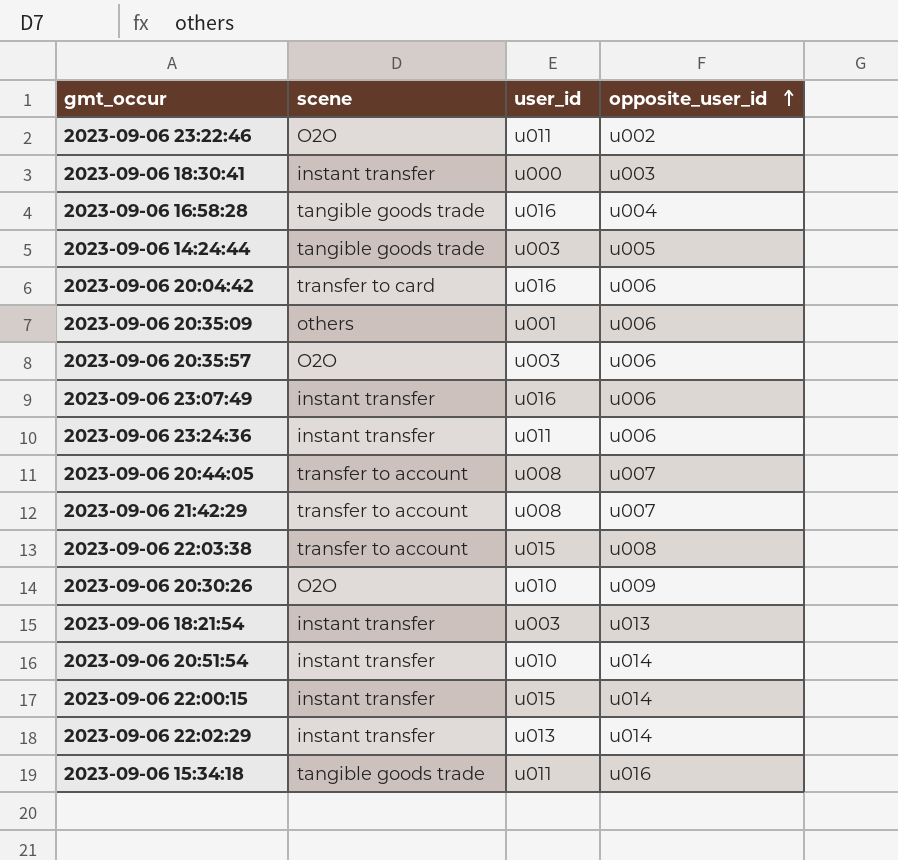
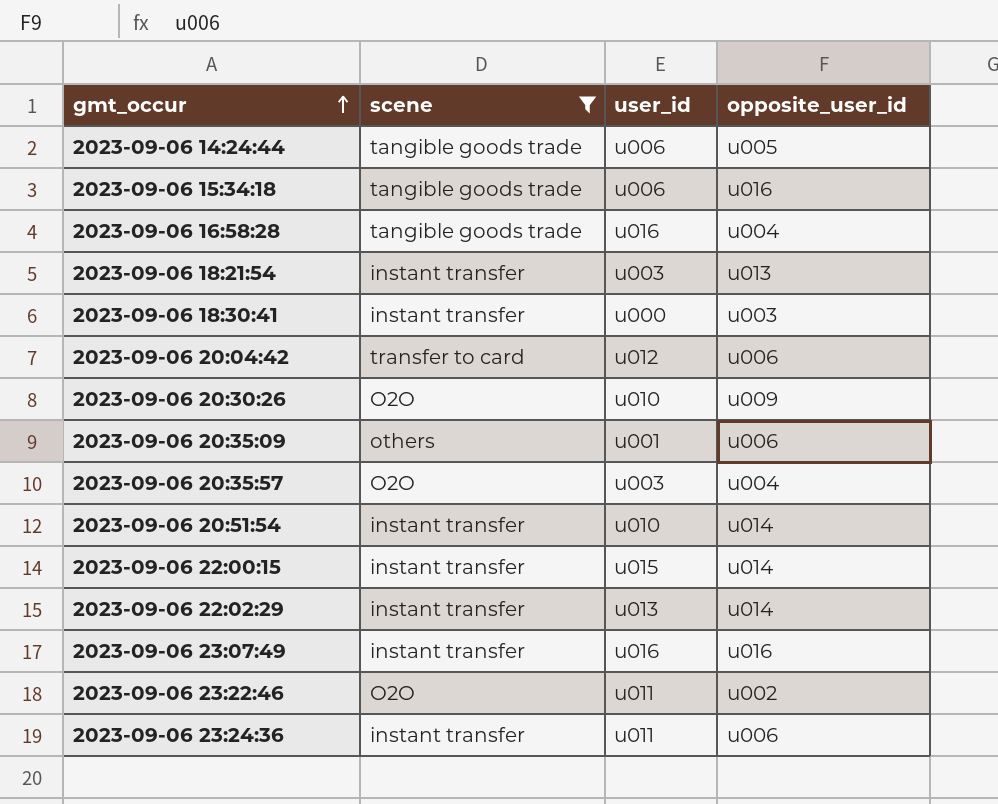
filter: none -> scene != transfer to account
row order: opposite_user_id ascending -> gmt_occur ascending
2023-09-06 14:24:44 | user_id: u003 -> u006
2023-09-06 15:34:18 | user_id: u011 -> u006
2023-09-06 20:04:42 | user_id: u016 -> u012
2023-09-06 20:35:57 | opposite_user_id: u006 -> u004
2023-09-06 23:07:49 | opposite_user_id: u006 -> u016

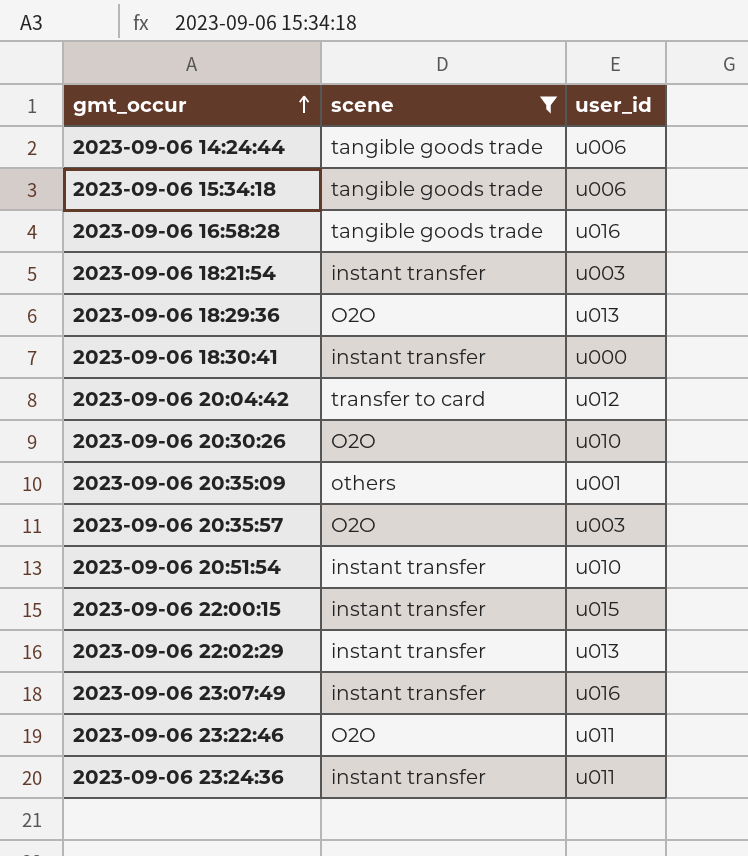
column opposite_user_id | position: 4 -> none
row 2023-09-06 18:29:36: none -> O2O | u013

